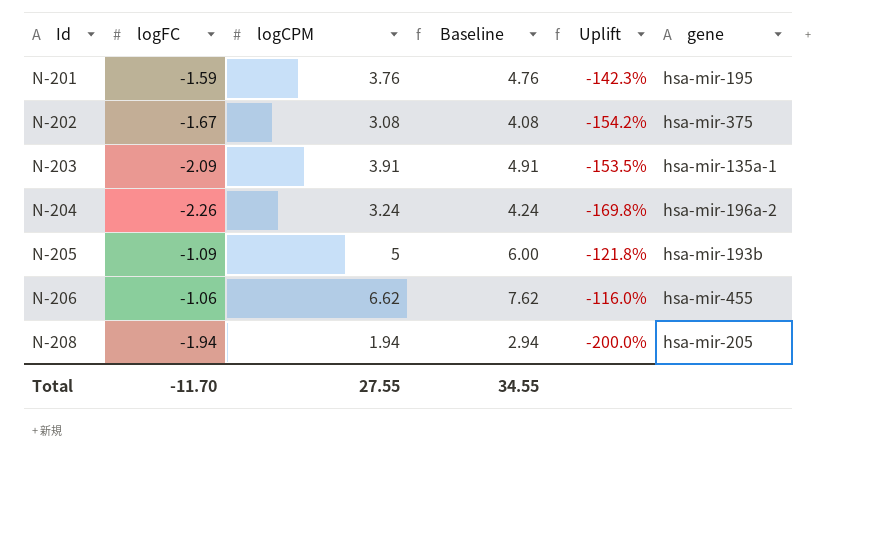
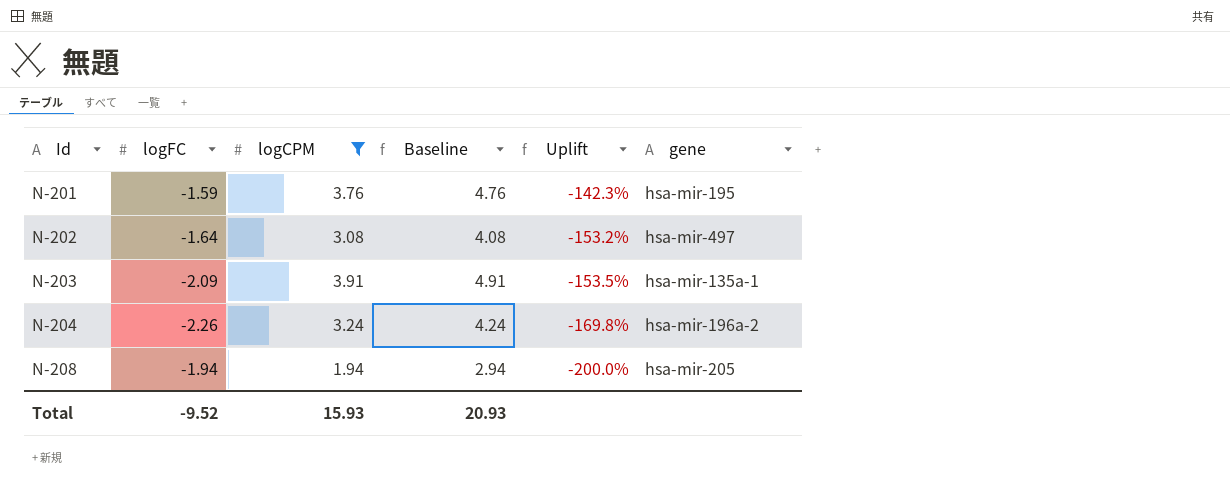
filter: none -> logCPM <= 3.91
N-202 | logFC: -1.67 -> -1.64
N-202 | Uplift: -154.2% -> -153.2%
N-202 | gene: hsa-mir-375 -> hsa-mir-497
Total | logFC: -11.70 -> -9.52
Total | logCPM: 27.55 -> 15.93
Total | Baseline: 34.55 -> 20.93

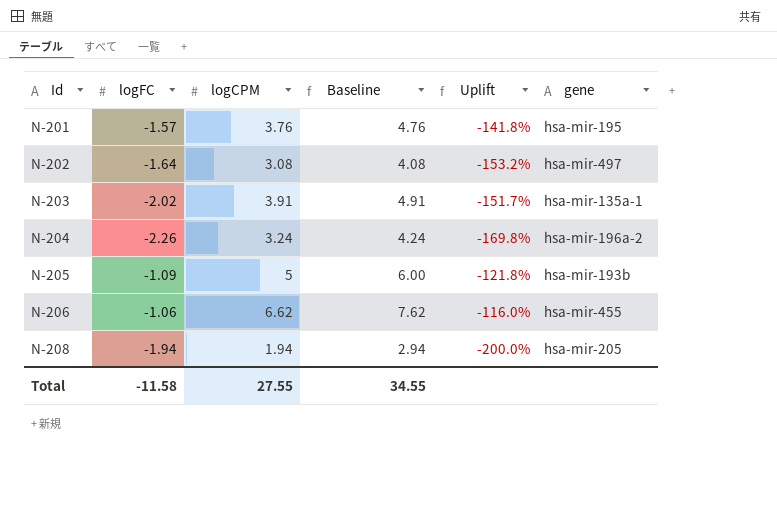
filter: logCPM <= 3.91 -> none
N-201 | logFC: -1.59 -> -1.57
N-201 | Uplift: -142.3% -> -141.8%
N-203 | logFC: -2.09 -> -2.02
N-203 | Uplift: -153.5% -> -151.7%
Total | logFC: -9.52 -> -11.58
Total | logCPM: 15.93 -> 27.55
Total | Baseline: 20.93 -> 34.55

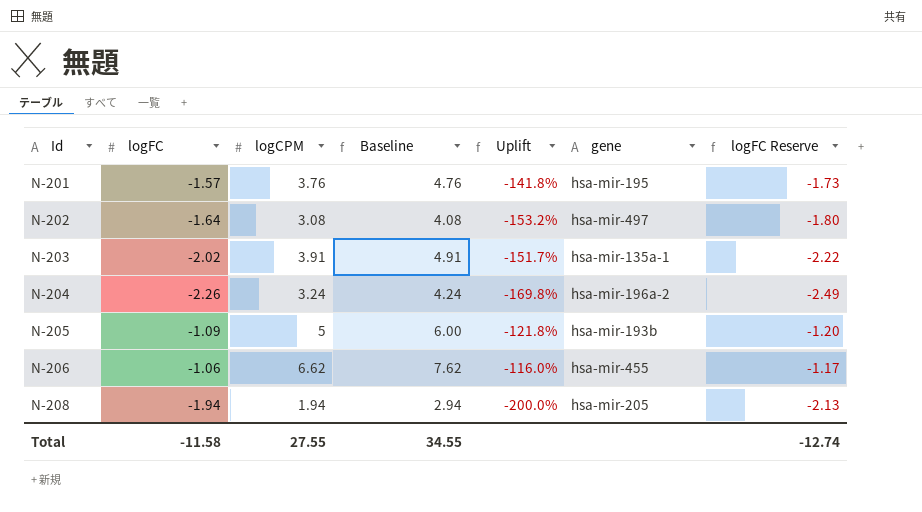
column logFC Reserve | formula: none -> [logFC] * 1.1

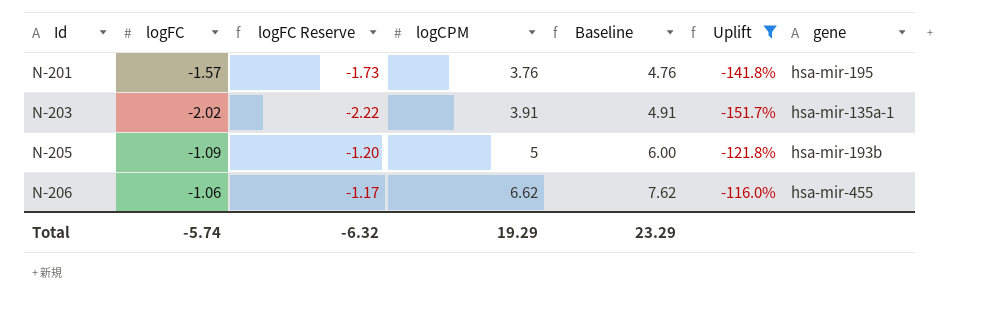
filter: none -> Uplift >= -151.7%
column logFC Reserve | position: 7 -> 3
Total | logFC: -11.58 -> -5.74
Total | logFC Reserve: -12.74 -> -6.32
Total | logCPM: 27.55 -> 19.29
Total | Baseline: 34.55 -> 23.29

